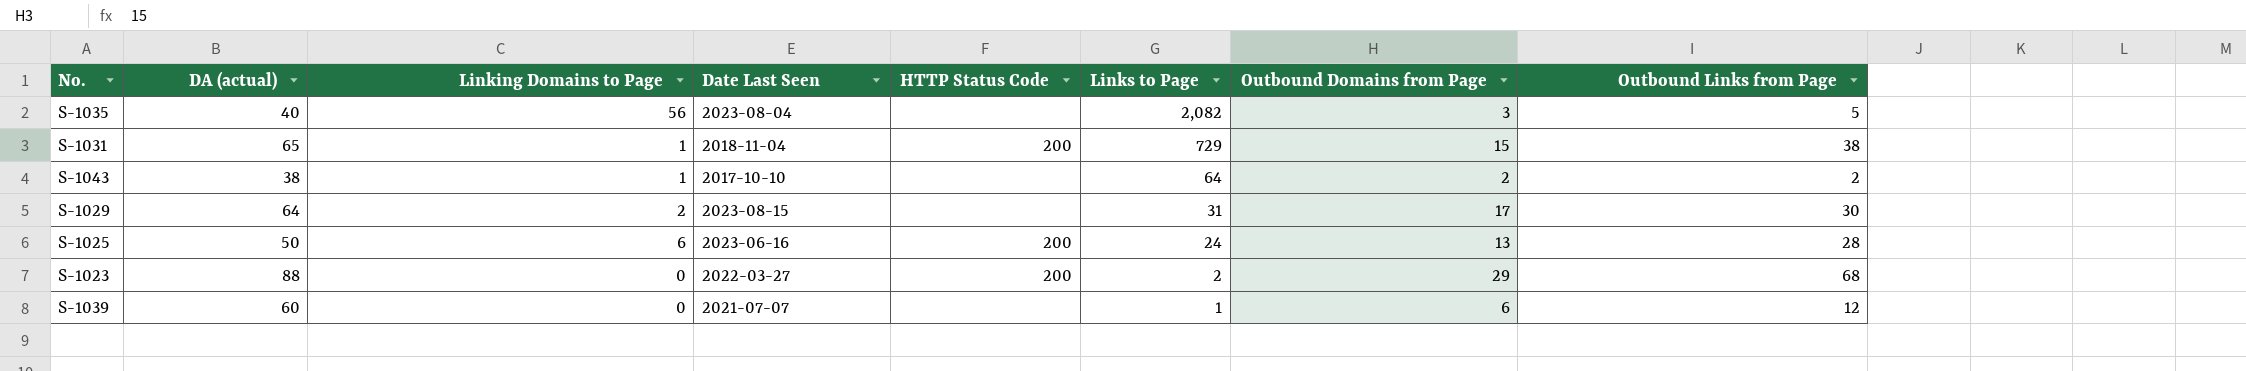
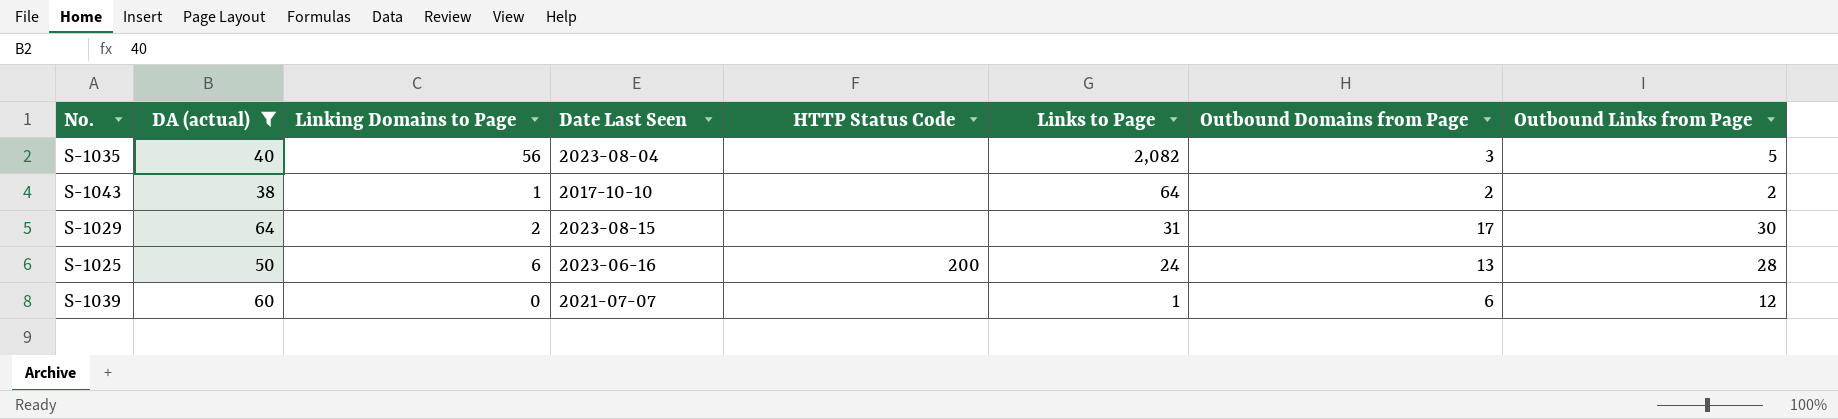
filter: none -> DA (actual) <= 64

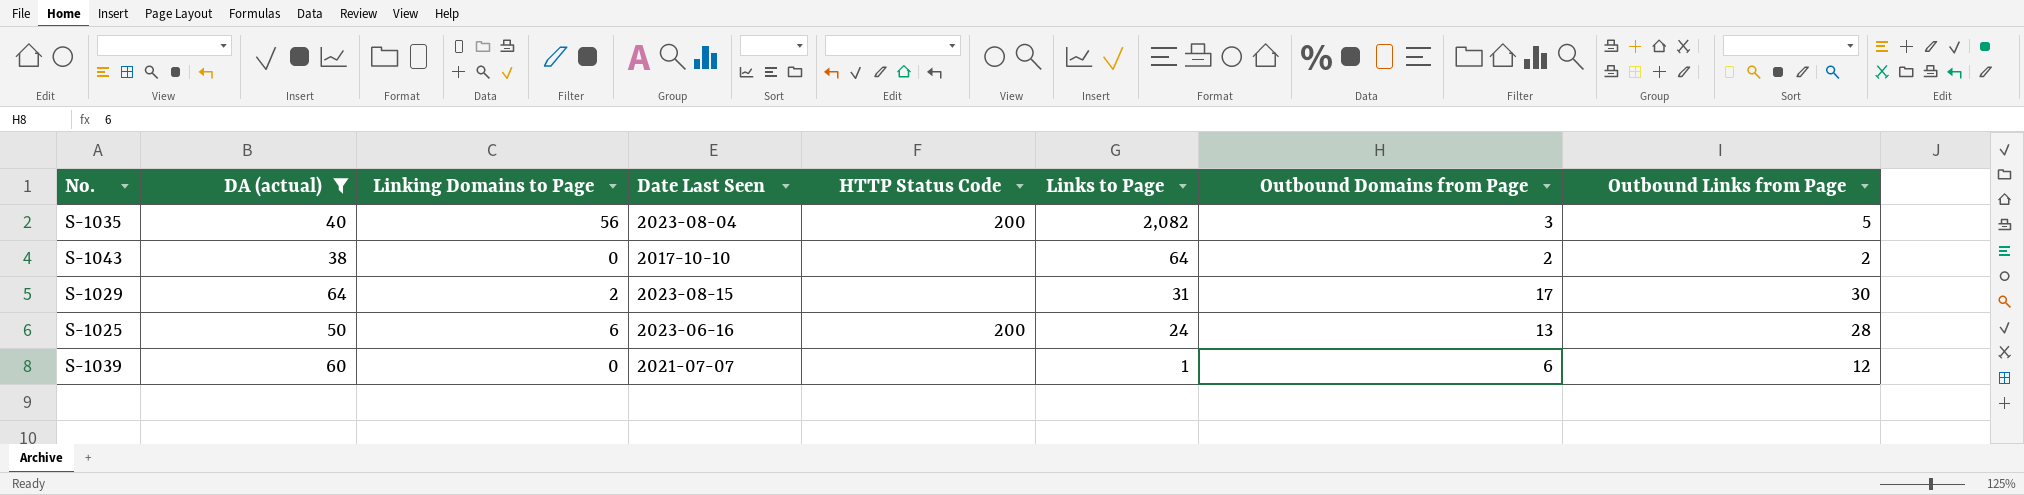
S-1035 | HTTP Status Code: none -> 200
S-1043 | Linking Domains to Page: 1 -> 0

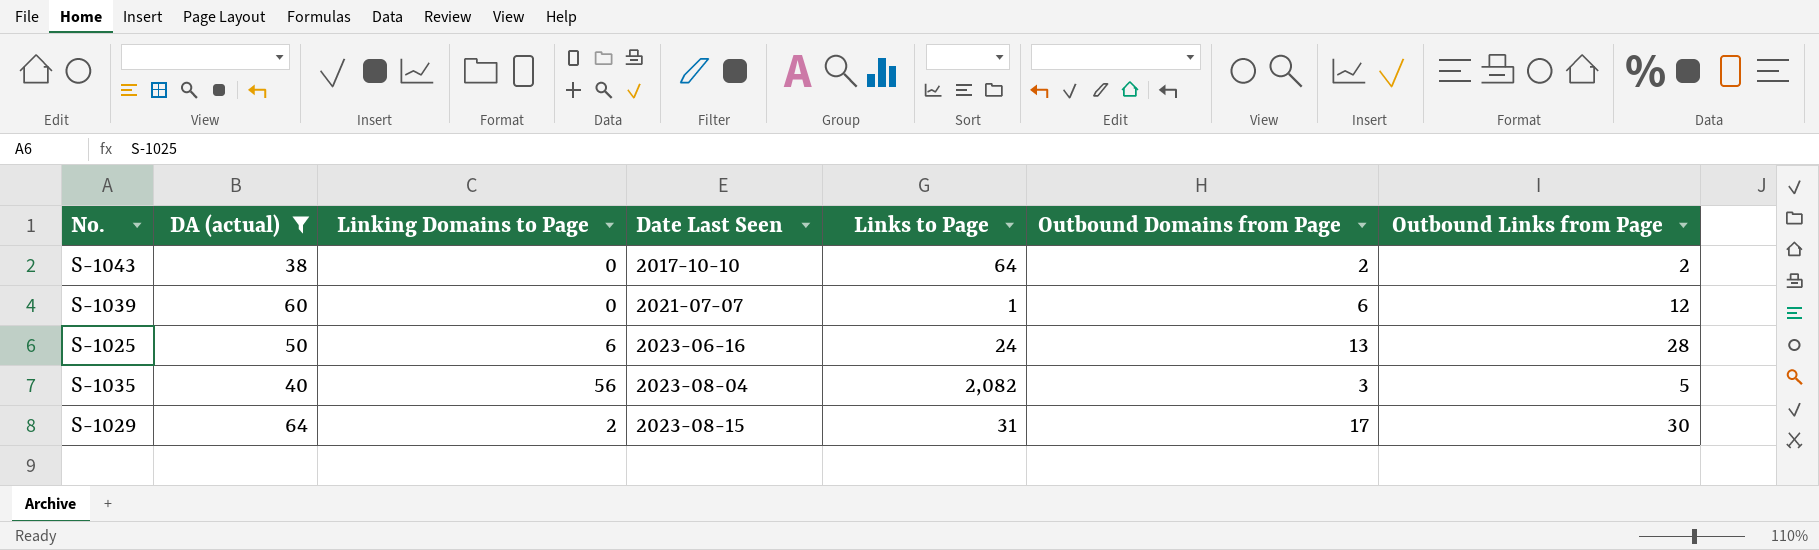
row order: Links to Page descending -> Date Last Seen ascending
column HTTP Status Code | position: 5 -> none

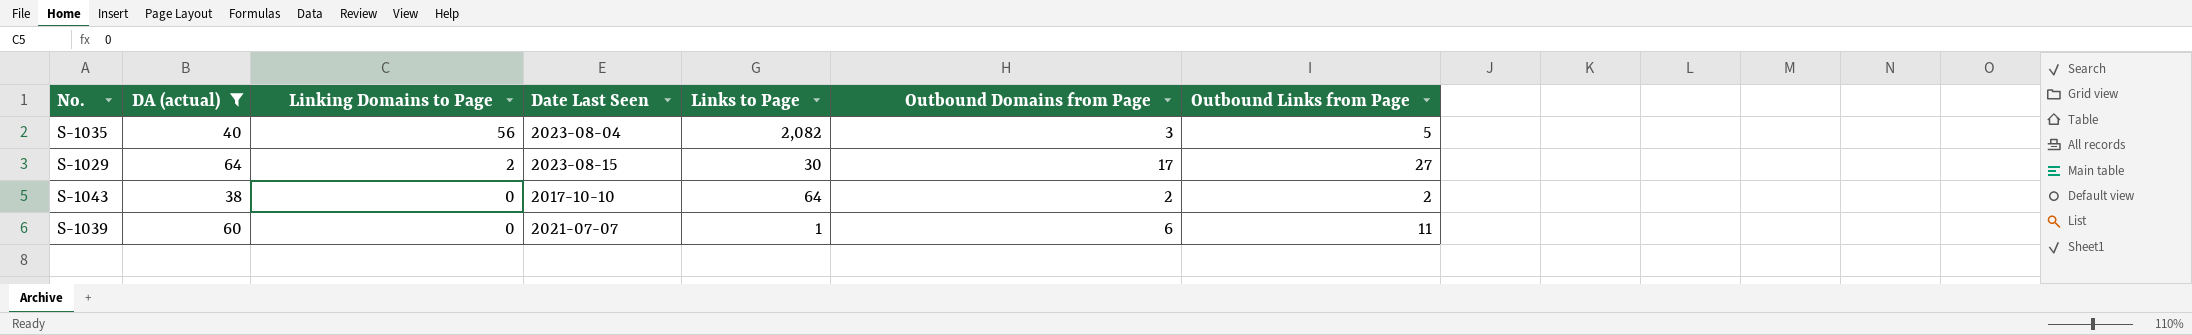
row order: Date Last Seen ascending -> Linking Domains to Page descending
row S-1025: 50 | 6 | 2023-06-16 | 24 | 13 | 28 -> none
S-1029 | Links to Page: 31 -> 30
S-1029 | Outbound Links from Page: 30 -> 27
S-1039 | Outbound Links from Page: 12 -> 11

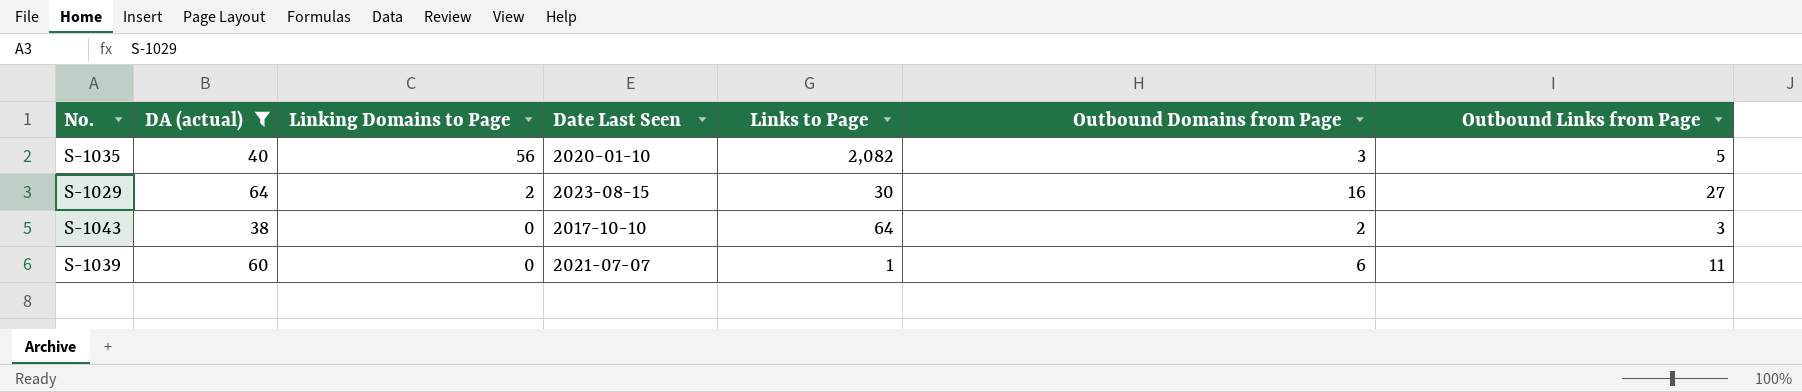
S-1035 | Date Last Seen: 2023-08-04 -> 2020-01-10
S-1029 | Outbound Domains from Page: 17 -> 16
S-1043 | Outbound Links from Page: 2 -> 3

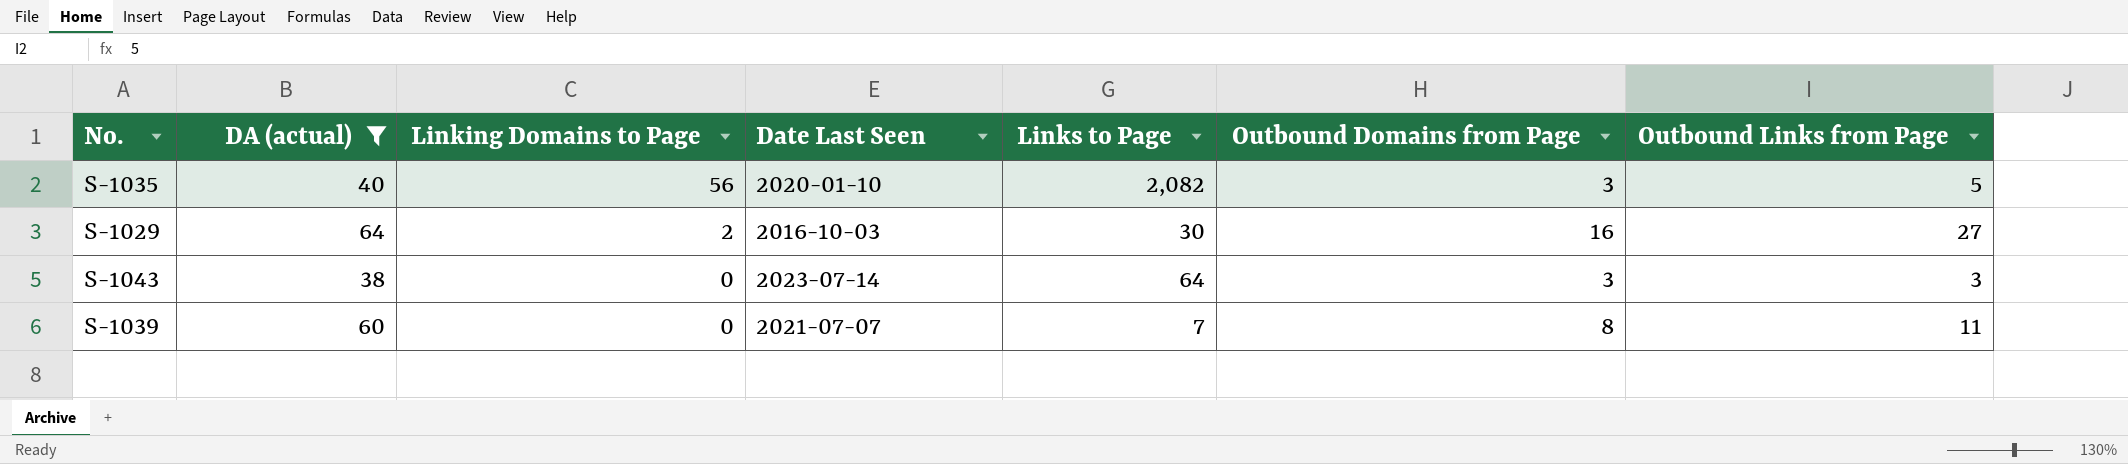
S-1029 | Date Last Seen: 2023-08-15 -> 2016-10-03
S-1043 | Date Last Seen: 2017-10-10 -> 2023-07-14
S-1043 | Outbound Domains from Page: 2 -> 3
S-1039 | Links to Page: 1 -> 7
S-1039 | Outbound Domains from Page: 6 -> 8

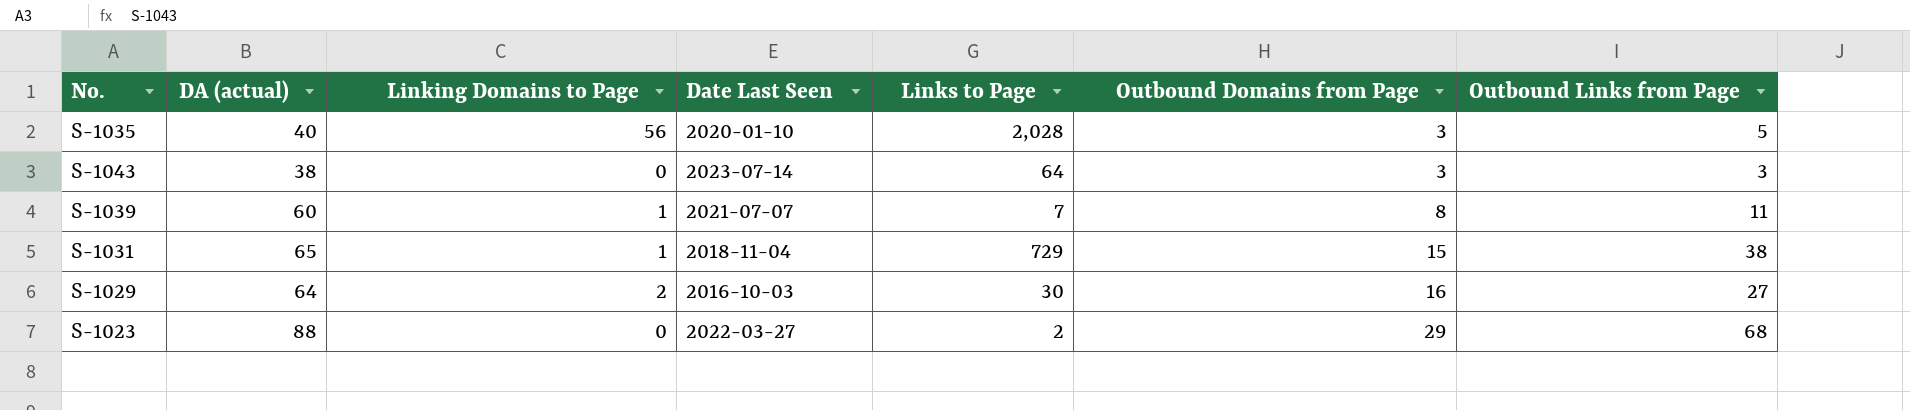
filter: DA (actual) <= 64 -> none
row order: Linking Domains to Page descending -> Outbound Domains from Page ascending
S-1035 | Links to Page: 2,082 -> 2,028
S-1039 | Linking Domains to Page: 0 -> 1

